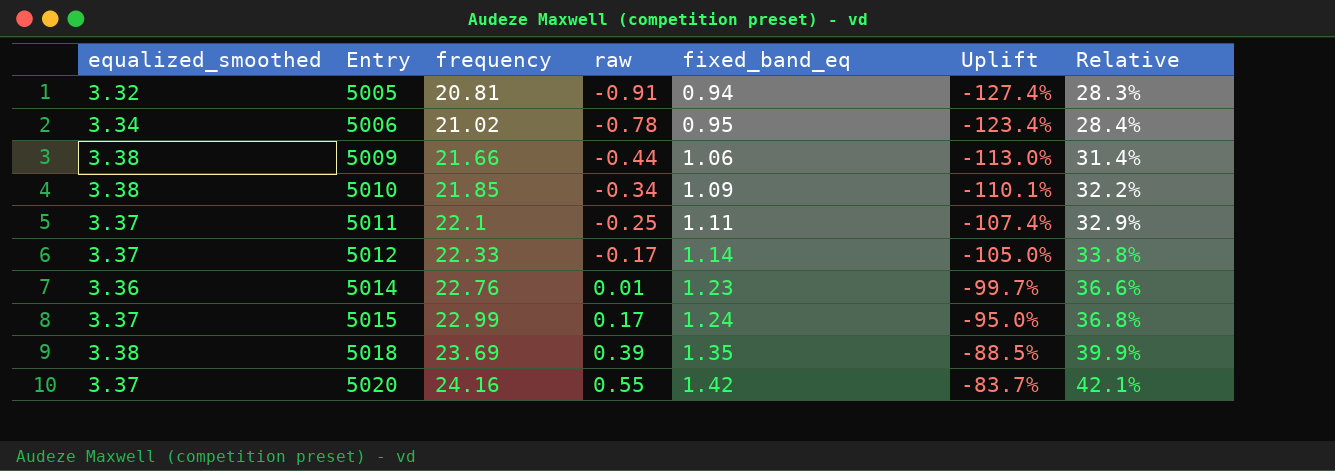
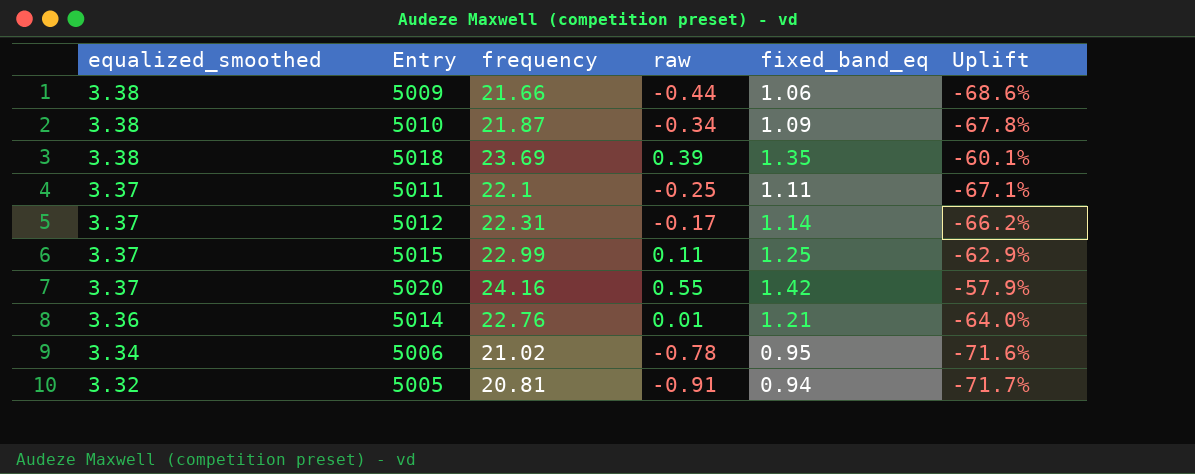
row order: Entry ascending -> equalized_smoothed descending
column Relative | formula: [fixed_band_eq] / [equalized_smoothed] -> none
column Uplift | formula: ([raw] - [equalized_smoothed]) / [equalized_smoothed] -> ([fixed_band_eq] - [equalized_smoothed]) / [equalized_smoothed]
5010 | frequency: 21.85 -> 21.87
5012 | frequency: 22.33 -> 22.31
5015 | raw: 0.17 -> 0.11
5015 | fixed_band_eq: 1.24 -> 1.25
5014 | fixed_band_eq: 1.23 -> 1.21

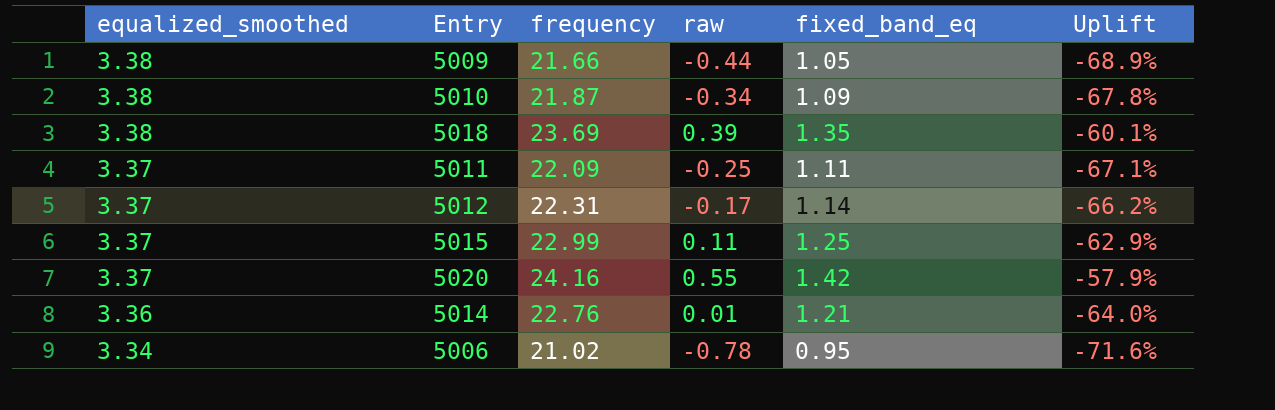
row 5005: 3.32 | 20.81 | -0.91 | 0.94 | -71.7% -> none
5009 | fixed_band_eq: 1.06 -> 1.05
5009 | Uplift: -68.6% -> -68.9%
5011 | frequency: 22.1 -> 22.09

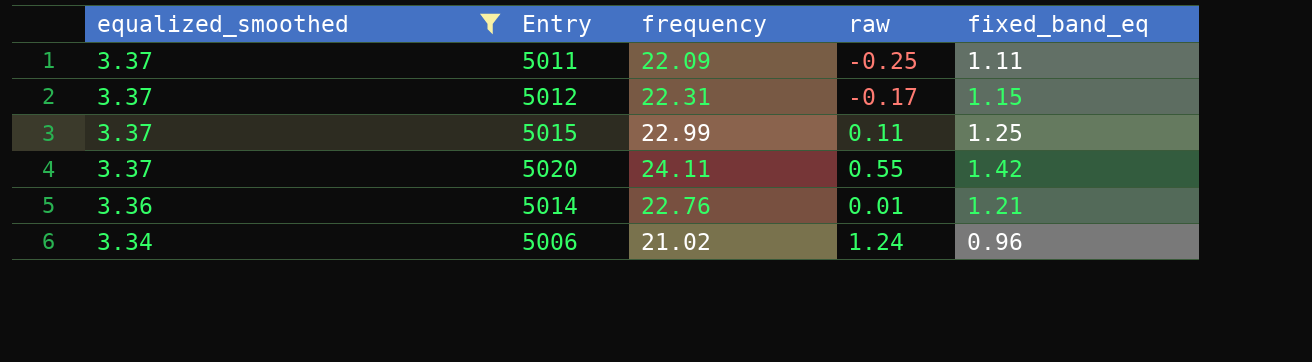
filter: none -> equalized_smoothed != 3.38
column Uplift | formula: ([fixed_band_eq] - [equalized_smoothed]) / [equalized_smoothed] -> none
5012 | fixed_band_eq: 1.14 -> 1.15
5020 | frequency: 24.16 -> 24.11
5006 | raw: -0.78 -> 1.24
5006 | fixed_band_eq: 0.95 -> 0.96

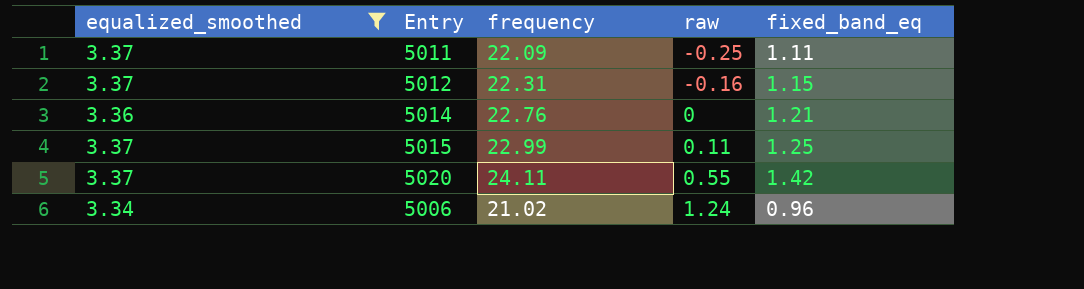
row order: equalized_smoothed descending -> raw ascending
5012 | raw: -0.17 -> -0.16
5014 | raw: 0.01 -> 0

